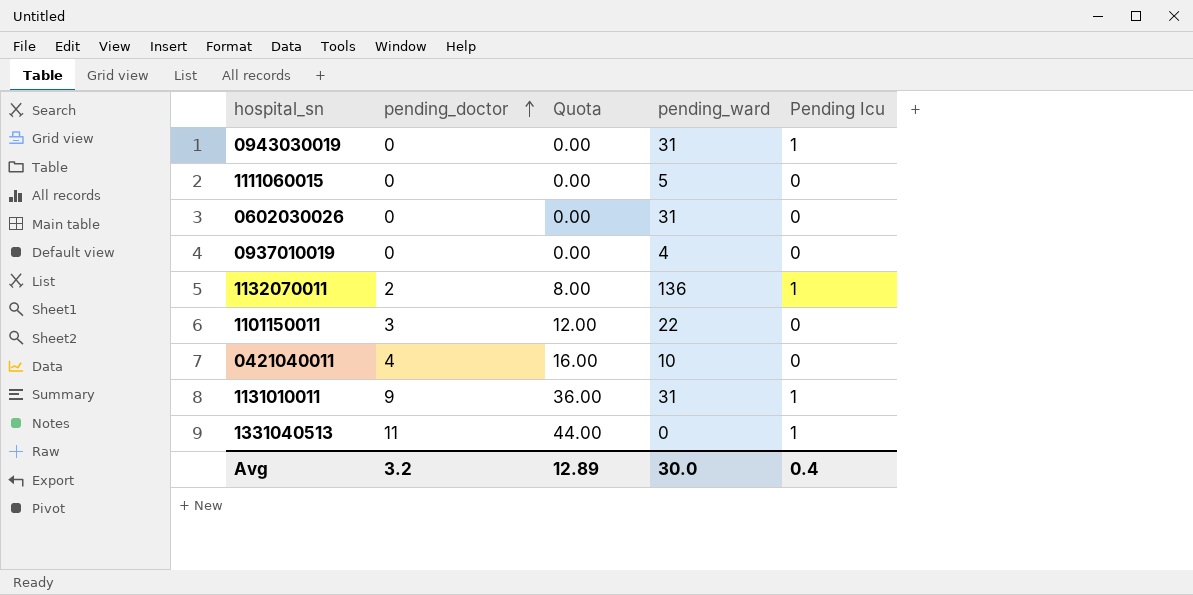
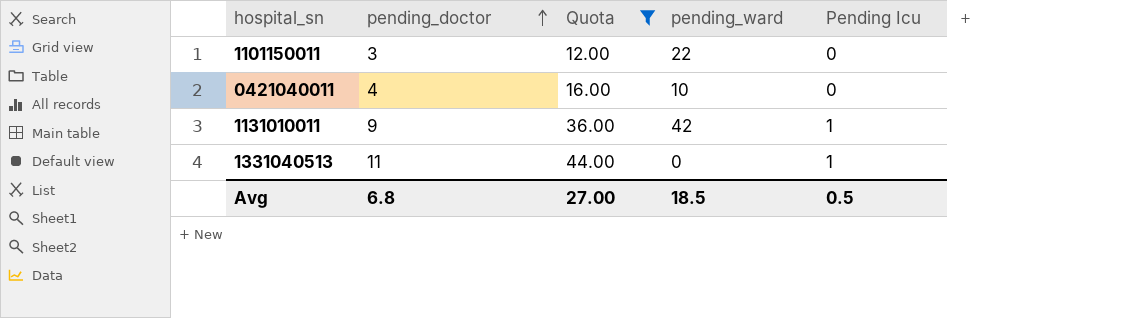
filter: none -> Quota >= 12.00
1131010011 | pending_ward: 31 -> 42
Avg | pending_doctor: 3.2 -> 6.8
Avg | Quota: 12.89 -> 27.00
Avg | pending_ward: 30.0 -> 18.5
Avg | Pending Icu: 0.4 -> 0.5

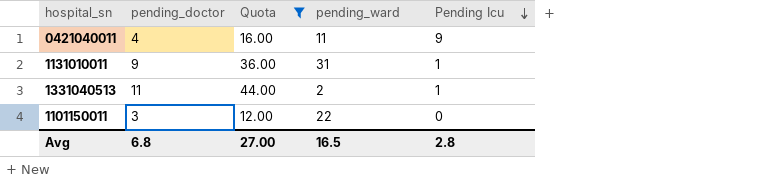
row order: pending_doctor ascending -> Pending Icu descending
0421040011 | pending_ward: 10 -> 11
0421040011 | Pending Icu: 0 -> 9
1131010011 | pending_ward: 42 -> 31
1331040513 | pending_ward: 0 -> 2
Avg | pending_ward: 18.5 -> 16.5
Avg | Pending Icu: 0.5 -> 2.8

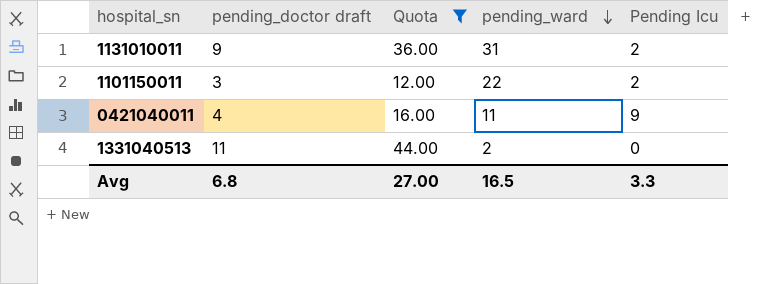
row order: Pending Icu descending -> pending_ward descending
column name: pending_doctor -> pending_doctor draft
1131010011 | Pending Icu: 1 -> 2
1101150011 | Pending Icu: 0 -> 2
1331040513 | Pending Icu: 1 -> 0
Avg | Pending Icu: 2.8 -> 3.3

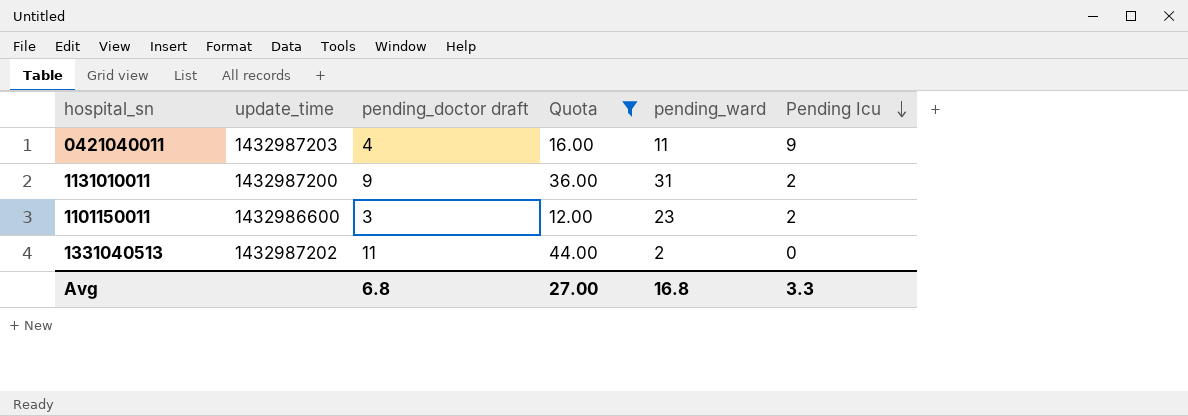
row order: pending_ward descending -> Pending Icu descending
column update_time | position: none -> 2
1101150011 | pending_ward: 22 -> 23
Avg | pending_ward: 16.5 -> 16.8

